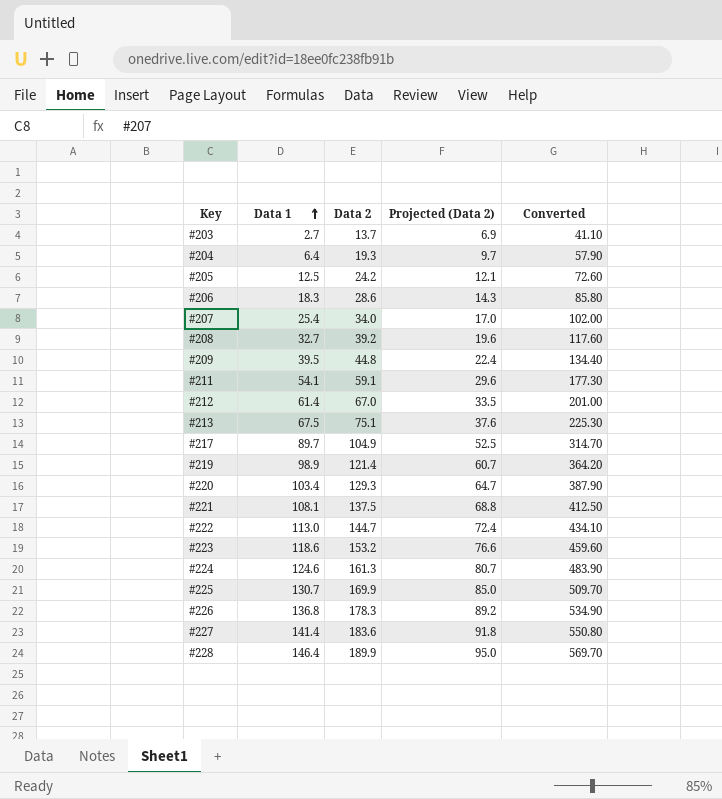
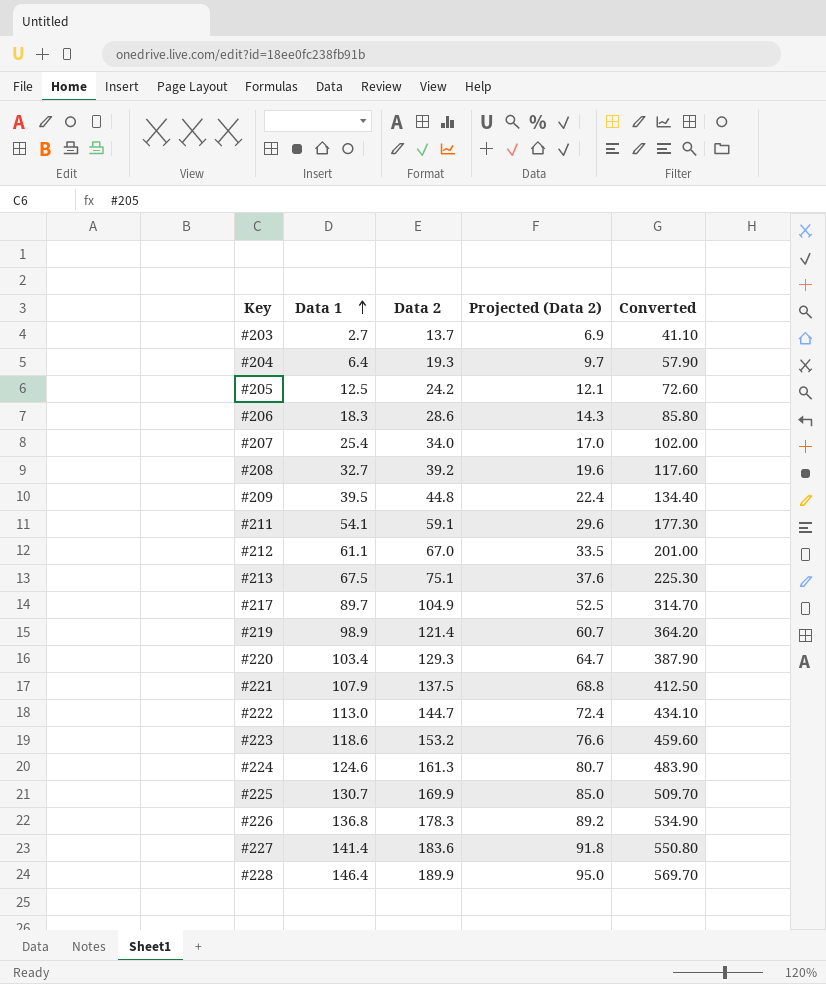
#212 | Data 1: 61.4 -> 61.1
#221 | Data 1: 108.1 -> 107.9

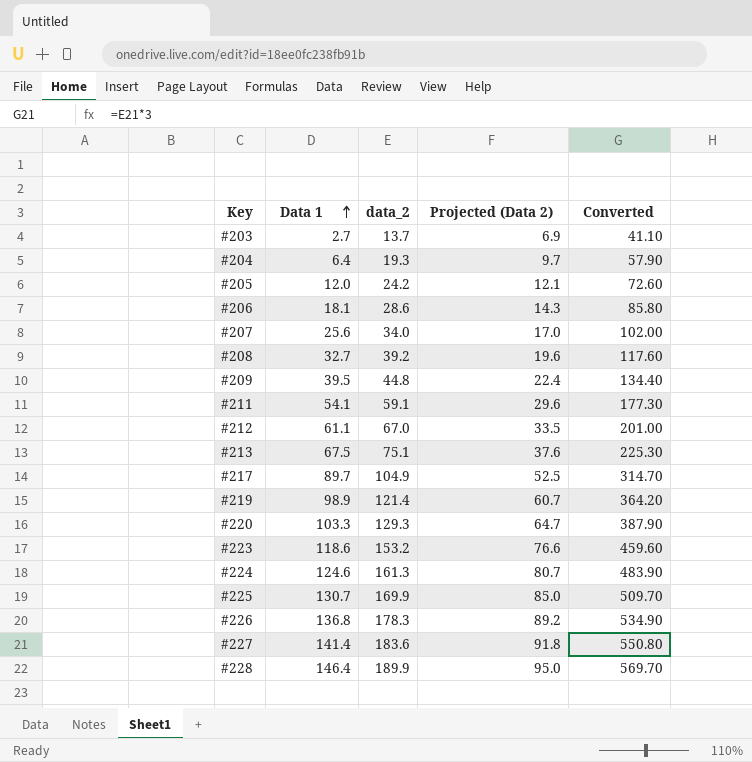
column name: Data 2 -> data_2
row #221: 107.9 | 137.5 | 68.8 | 412.50 -> none
row #222: 113.0 | 144.7 | 72.4 | 434.10 -> none
#205 | Data 1: 12.5 -> 12.0
#206 | Data 1: 18.3 -> 18.1
#207 | Data 1: 25.4 -> 25.6
#220 | Data 1: 103.4 -> 103.3

